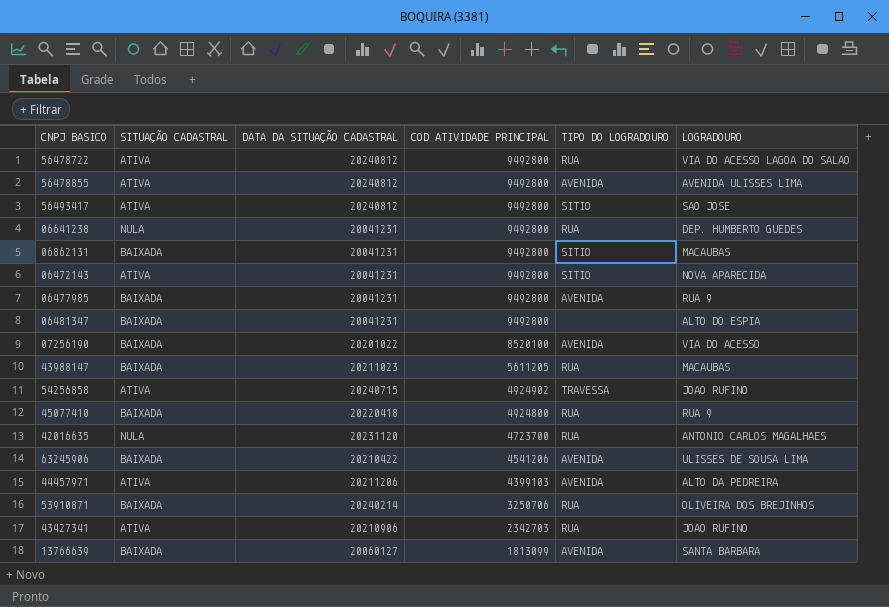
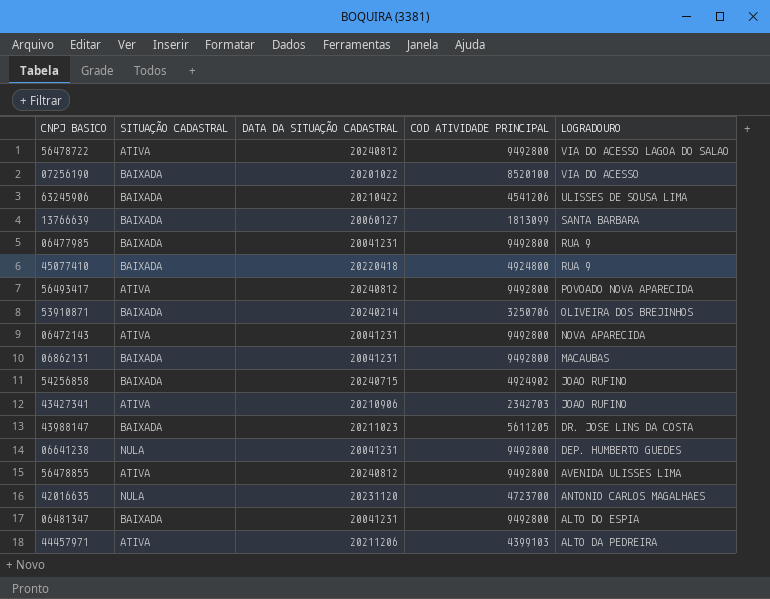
row order: COD ATIVIDADE PRINCIPAL descending -> LOGRADOURO descending
column TIPO DO LOGRADOURO | position: 5 -> none
56493417 | LOGRADOURO: SAO JOSE -> POVOADO NOVA APARECIDA
54256858 | SITUAÇÃO CADASTRAL: ATIVA -> BAIXADA
43988147 | LOGRADOURO: MACAUBAS -> DR. JOSE LINS DA COSTA

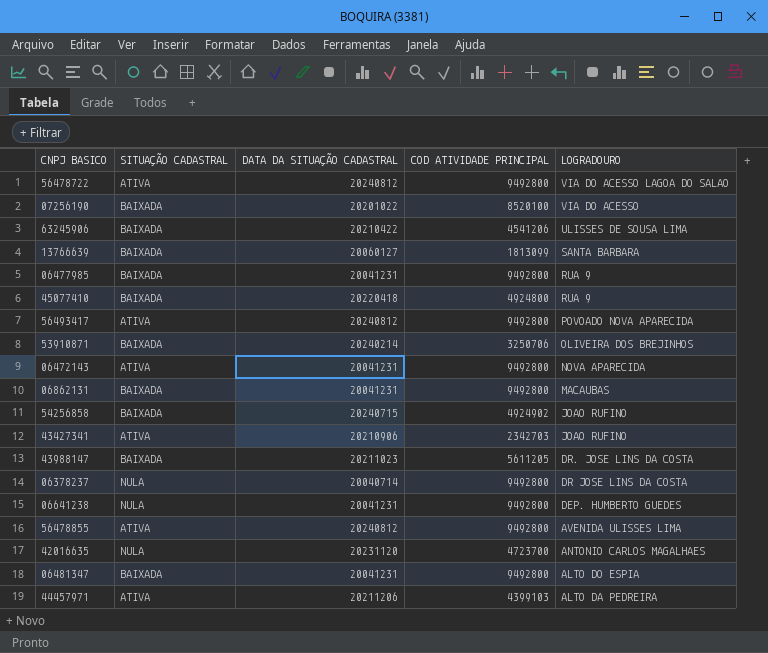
row 06378237: none -> NULA | 20040714 | 9492800 | DR JOSE LINS DA COSTA

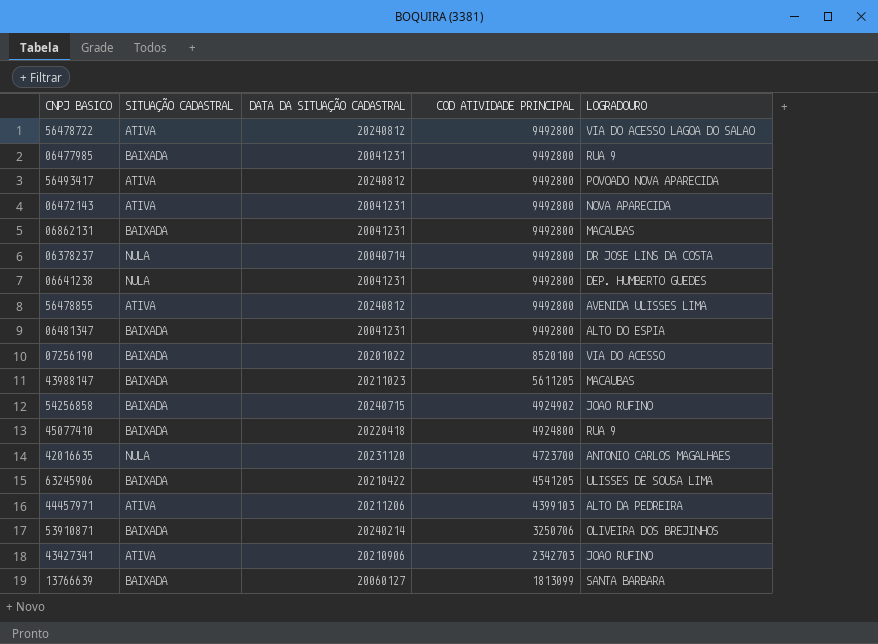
row order: LOGRADOURO descending -> COD ATIVIDADE PRINCIPAL descending
43988147 | LOGRADOURO: DR. JOSE LINS DA COSTA -> MACAUBAS
63245906 | COD ATIVIDADE PRINCIPAL: 4541206 -> 4541205

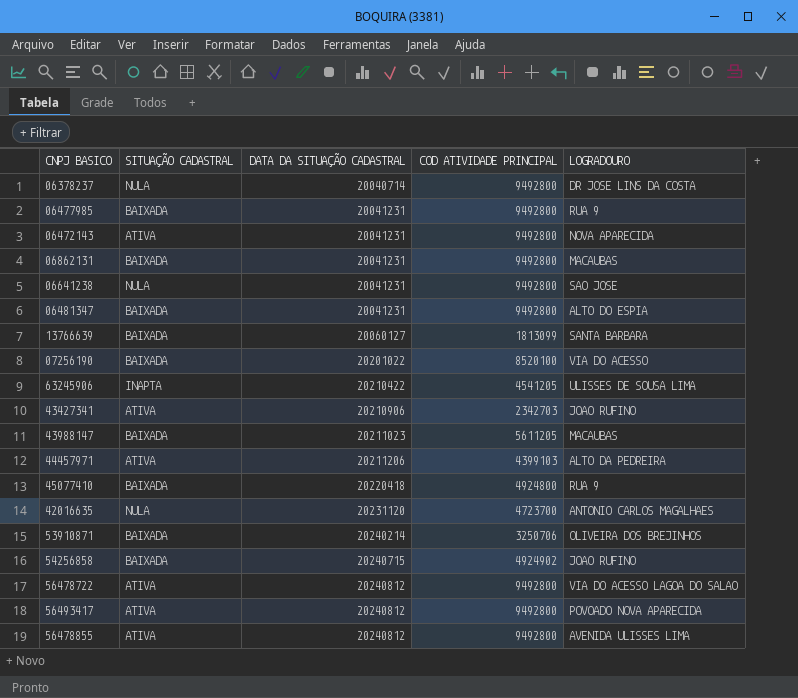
row order: COD ATIVIDADE PRINCIPAL descending -> DATA DA SITUAÇÃO CADASTRAL ascending
06641238 | LOGRADOURO: DEP. HUMBERTO GUEDES -> SAO JOSE
63245906 | SITUAÇÃO CADASTRAL: BAIXADA -> INAPTA

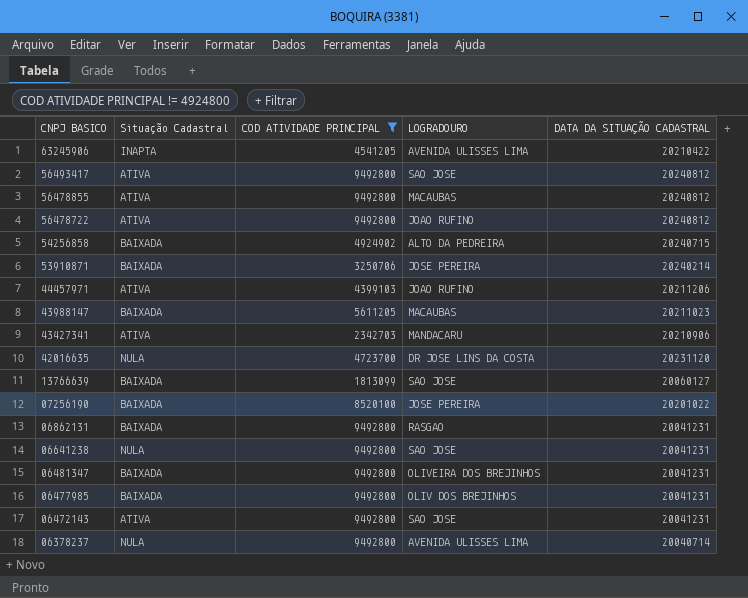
filter: none -> COD ATIVIDADE PRINCIPAL != 4924800
row order: DATA DA SITUAÇÃO CADASTRAL ascending -> CNPJ BASICO descending
column name: SITUAÇÃO CADASTRAL -> Situação Cadastral
column DATA DA SITUAÇÃO CADASTRAL | position: 3 -> 5
63245906 | LOGRADOURO: ULISSES DE SOUSA LIMA -> AVENIDA ULISSES LIMA
56493417 | LOGRADOURO: POVOADO NOVA APARECIDA -> SAO JOSE
56478855 | LOGRADOURO: AVENIDA ULISSES LIMA -> MACAUBAS
56478722 | LOGRADOURO: VIA DO ACESSO LAGOA DO SALAO -> JOAO RUFINO
54256858 | LOGRADOURO: JOAO RUFINO -> ALTO DA PEDREIRA
53910871 | LOGRADOURO: OLIVEIRA DOS BREJINHOS -> JOSE PEREIRA
44457971 | LOGRADOURO: ALTO DA PEDREIRA -> JOAO RUFINO
43427341 | LOGRADOURO: JOAO RUFINO -> MANDACARU
42016635 | LOGRADOURO: ANTONIO CARLOS MAGALHAES -> DR JOSE LINS DA COSTA
13766639 | LOGRADOURO: SANTA BARBARA -> SAO JOSE
07256190 | LOGRADOURO: VIA DO ACESSO -> JOSE PEREIRA
06862131 | LOGRADOURO: MACAUBAS -> RASGAO
06481347 | LOGRADOURO: ALTO DO ESPIA -> OLIVEIRA DOS BREJINHOS
06477985 | LOGRADOURO: RUA 9 -> OLIV DOS BREJINHOS
06472143 | LOGRADOURO: NOVA APARECIDA -> SAO JOSE
06378237 | LOGRADOURO: DR JOSE LINS DA COSTA -> AVENIDA ULISSES LIMA

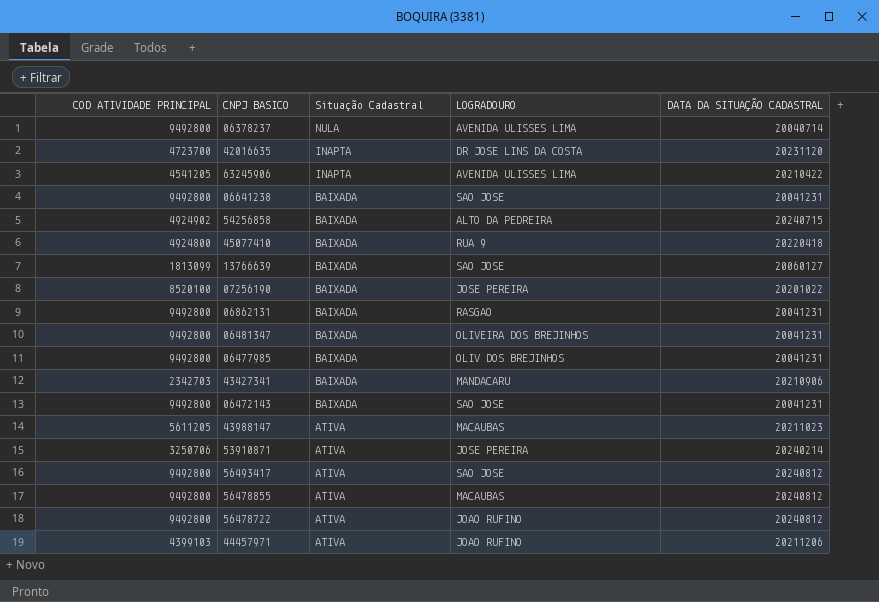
filter: COD ATIVIDADE PRINCIPAL != 4924800 -> none
row order: CNPJ BASICO descending -> Situação Cadastral descending
column COD ATIVIDADE PRINCIPAL | position: 3 -> 1
42016635 | Situação Cadastral: NULA -> INAPTA
06641238 | Situação Cadastral: NULA -> BAIXADA
43427341 | Situação Cadastral: ATIVA -> BAIXADA
06472143 | Situação Cadastral: ATIVA -> BAIXADA
43988147 | Situação Cadastral: BAIXADA -> ATIVA
53910871 | Situação Cadastral: BAIXADA -> ATIVA

